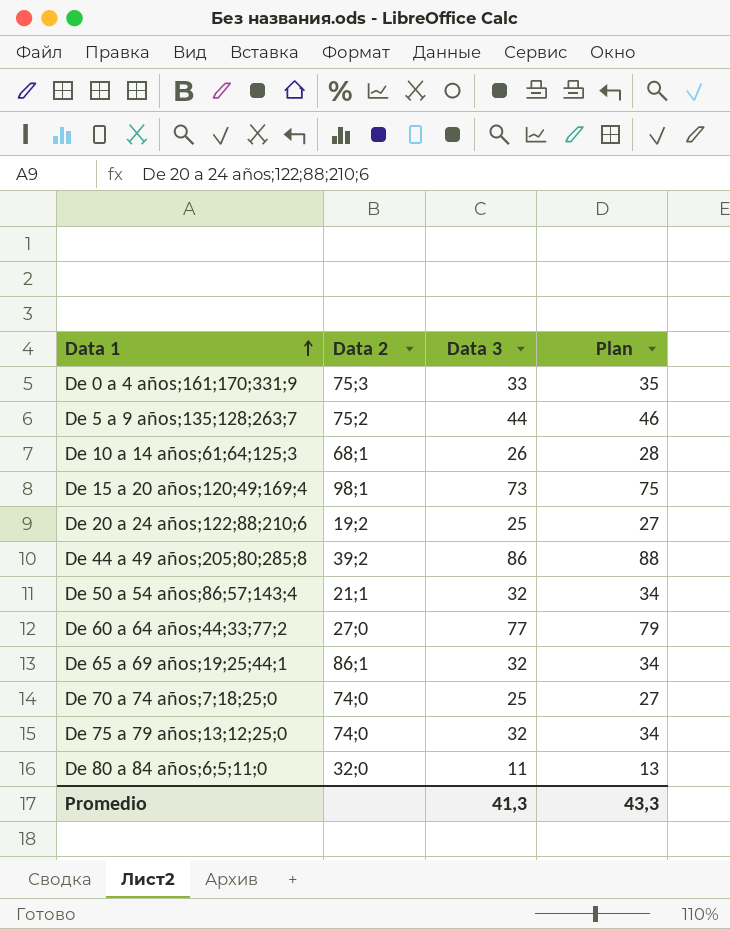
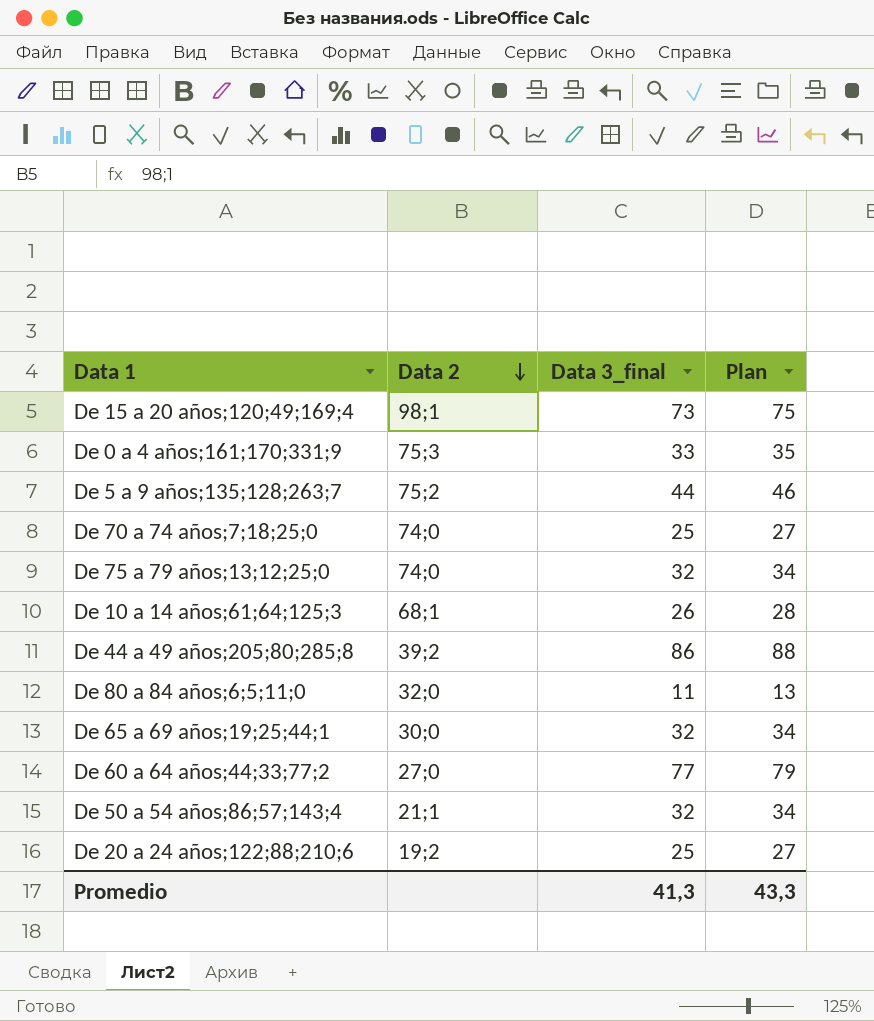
row order: Data 1 ascending -> Data 2 descending
column name: Data 3 -> Data 3_final
De 65 a 69 años;19;25;44;1 | Data 2: 86;1 -> 30;0

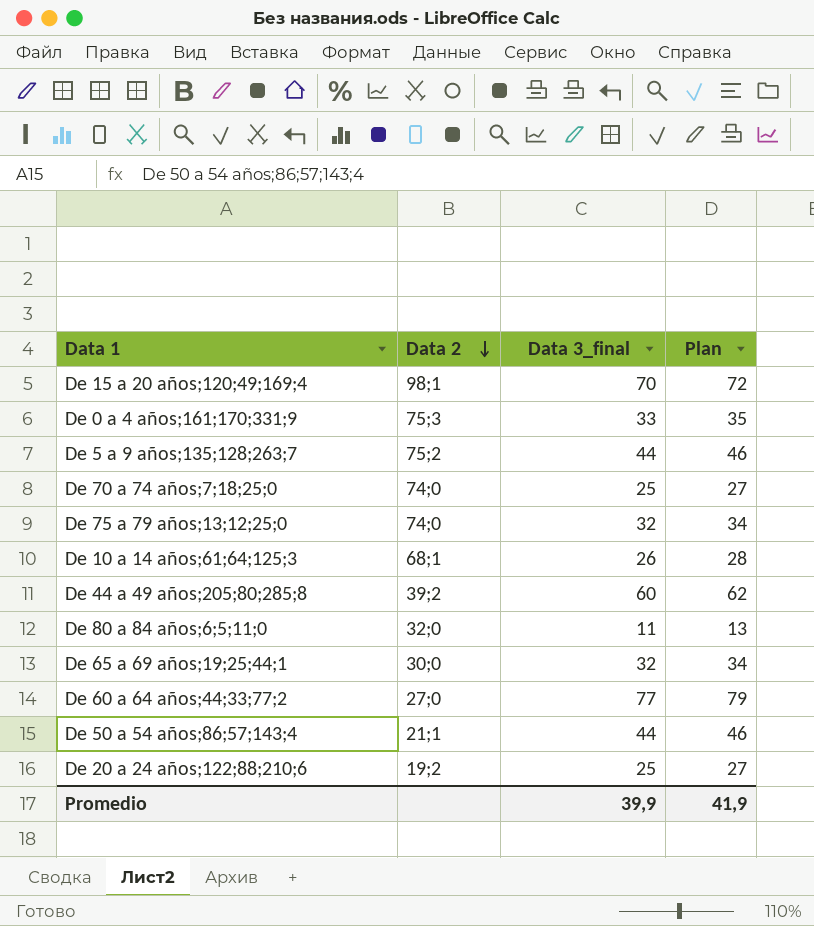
De 15 a 20 años;120;49;169;4 | Data 3_final: 73 -> 70
De 15 a 20 años;120;49;169;4 | Plan: 75 -> 72
De 44 a 49 años;205;80;285;8 | Data 3_final: 86 -> 60
De 44 a 49 años;205;80;285;8 | Plan: 88 -> 62
De 50 a 54 años;86;57;143;4 | Data 3_final: 32 -> 44
De 50 a 54 años;86;57;143;4 | Plan: 34 -> 46
Promedio | Data 3_final: 41,3 -> 39,9
Promedio | Plan: 43,3 -> 41,9

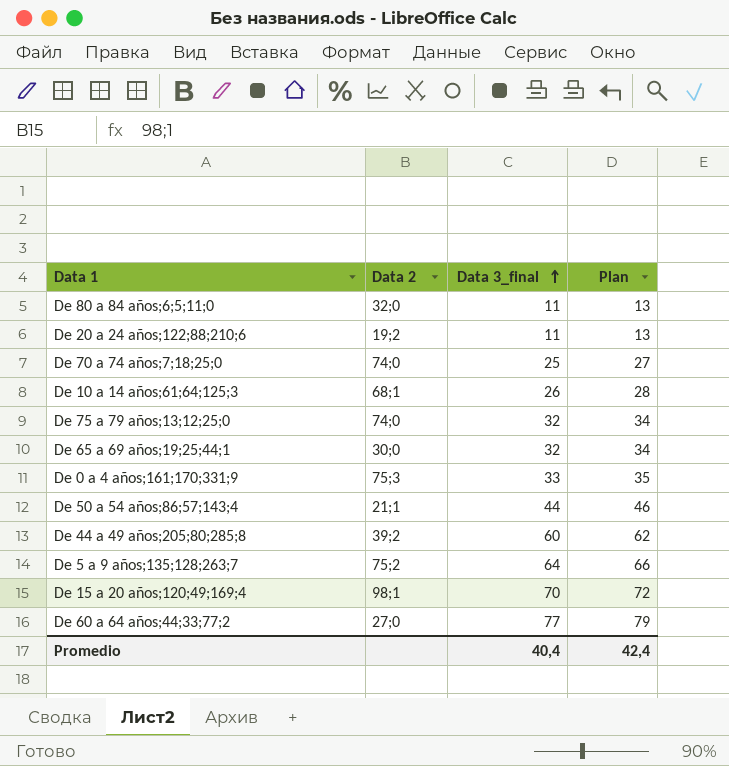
row order: Data 2 descending -> Data 3_final ascending
De 20 a 24 años;122;88;210;6 | Data 3_final: 25 -> 11
De 20 a 24 años;122;88;210;6 | Plan: 27 -> 13
De 5 a 9 años;135;128;263;7 | Data 3_final: 44 -> 64
De 5 a 9 años;135;128;263;7 | Plan: 46 -> 66
Promedio | Data 3_final: 39,9 -> 40,4
Promedio | Plan: 41,9 -> 42,4

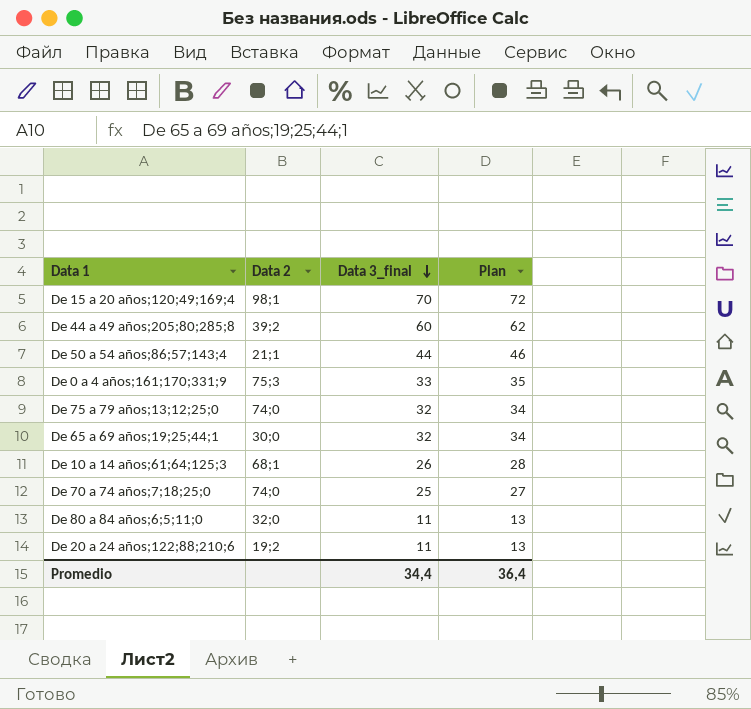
row order: Data 3_final ascending -> Data 3_final descending
row De 5 a 9 años;135;128;263;7: 75;2 | 64 | 66 -> none
row De 60 a 64 años;44;33;77;2: 27;0 | 77 | 79 -> none
Promedio | Data 3_final: 40,4 -> 34,4
Promedio | Plan: 42,4 -> 36,4

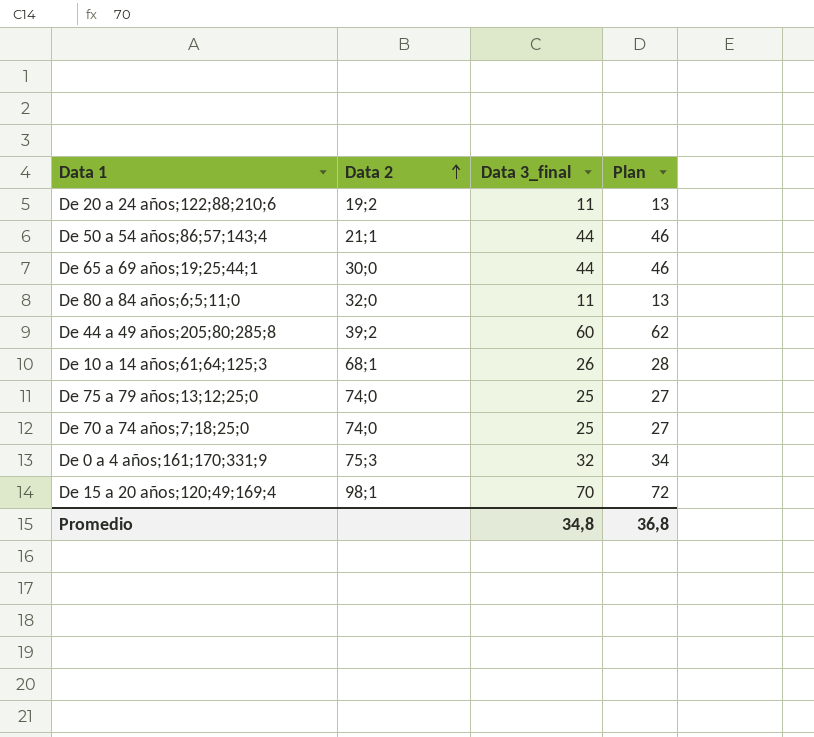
row order: Data 3_final descending -> Data 2 ascending
De 65 a 69 años;19;25;44;1 | Data 3_final: 32 -> 44
De 65 a 69 años;19;25;44;1 | Plan: 34 -> 46
De 75 a 79 años;13;12;25;0 | Data 3_final: 32 -> 25
De 75 a 79 años;13;12;25;0 | Plan: 34 -> 27
De 0 a 4 años;161;170;331;9 | Data 3_final: 33 -> 32
De 0 a 4 años;161;170;331;9 | Plan: 35 -> 34
Promedio | Data 3_final: 34,4 -> 34,8
Promedio | Plan: 36,4 -> 36,8

